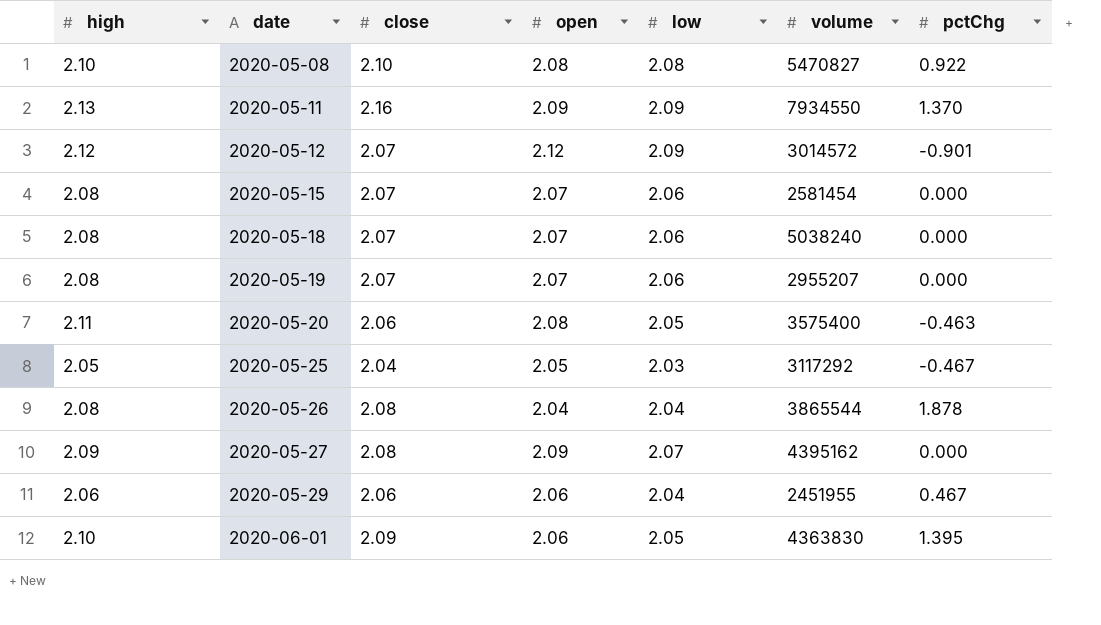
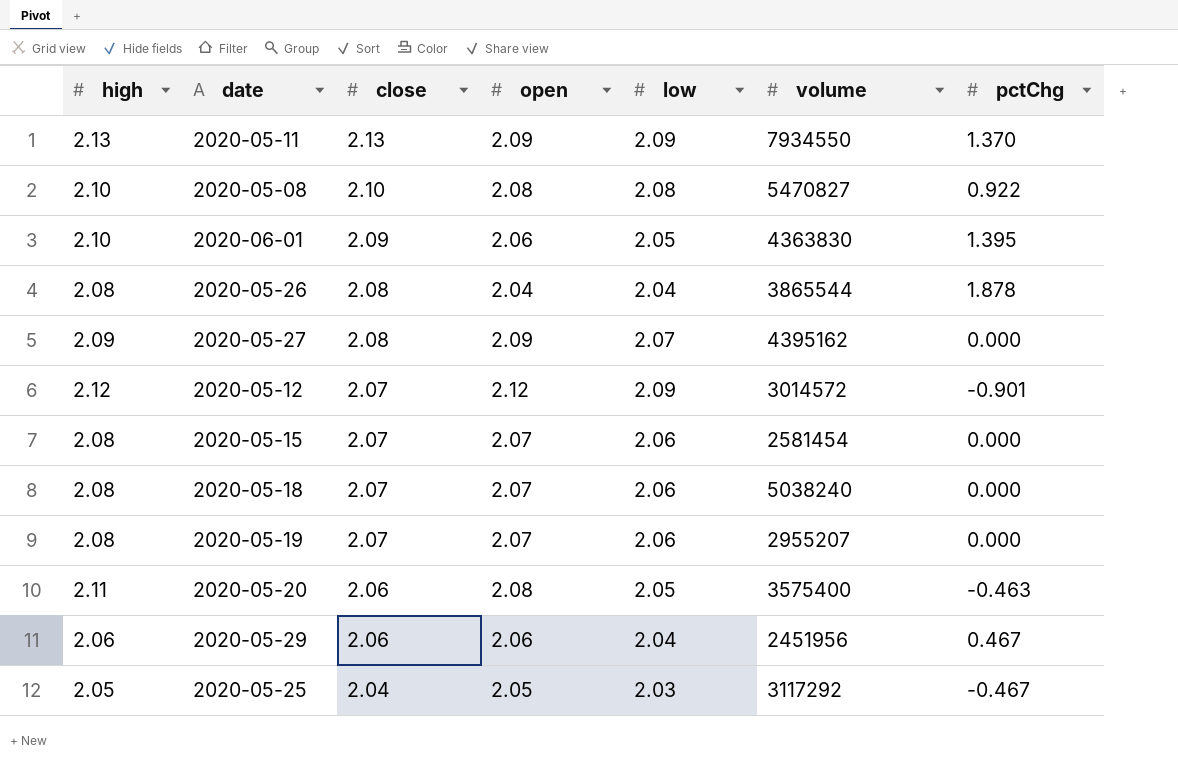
row order: date ascending -> close descending
2020-05-11 | close: 2.16 -> 2.13
2020-05-29 | volume: 2451955 -> 2451956

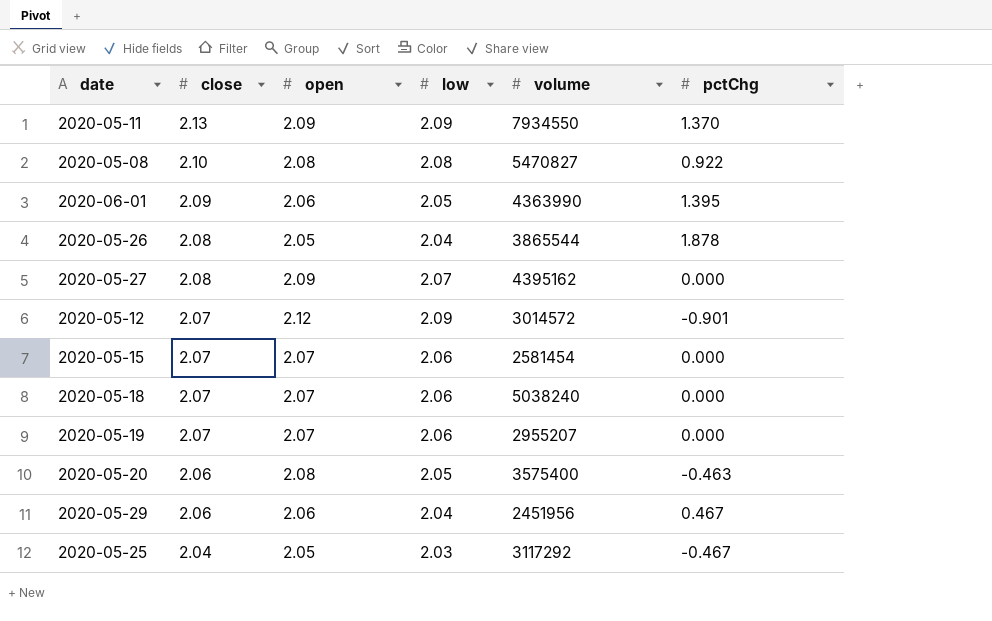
column high | position: 1 -> none
2020-06-01 | volume: 4363830 -> 4363990
2020-05-26 | open: 2.04 -> 2.05

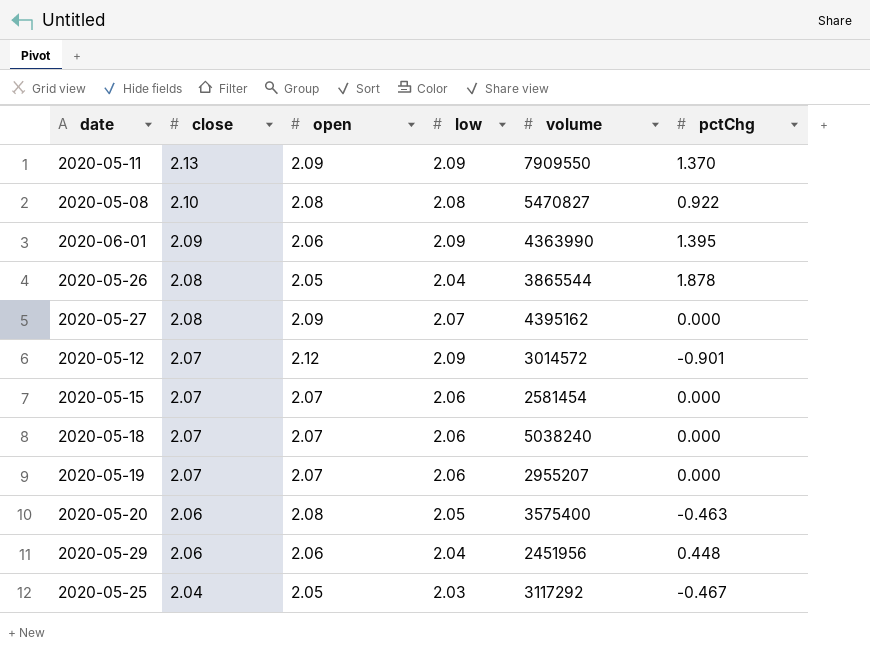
2020-05-11 | volume: 7934550 -> 7909550
2020-06-01 | low: 2.05 -> 2.09
2020-05-29 | pctChg: 0.467 -> 0.448

